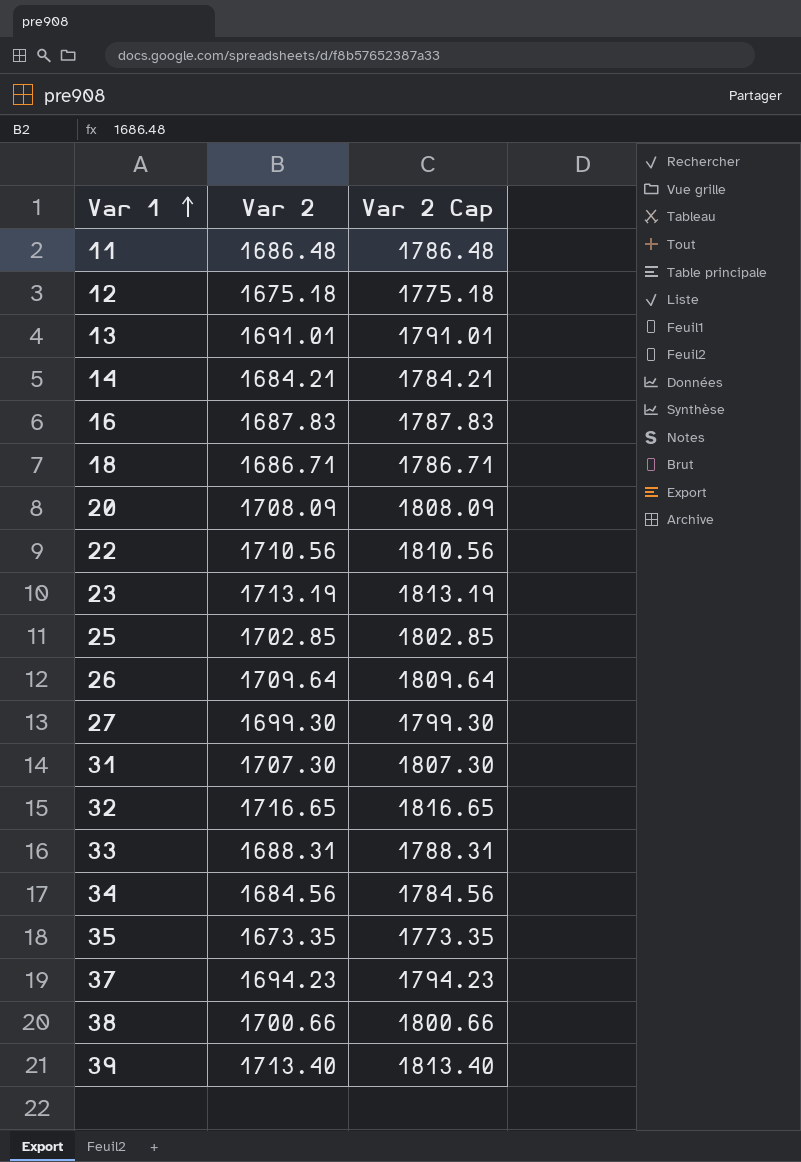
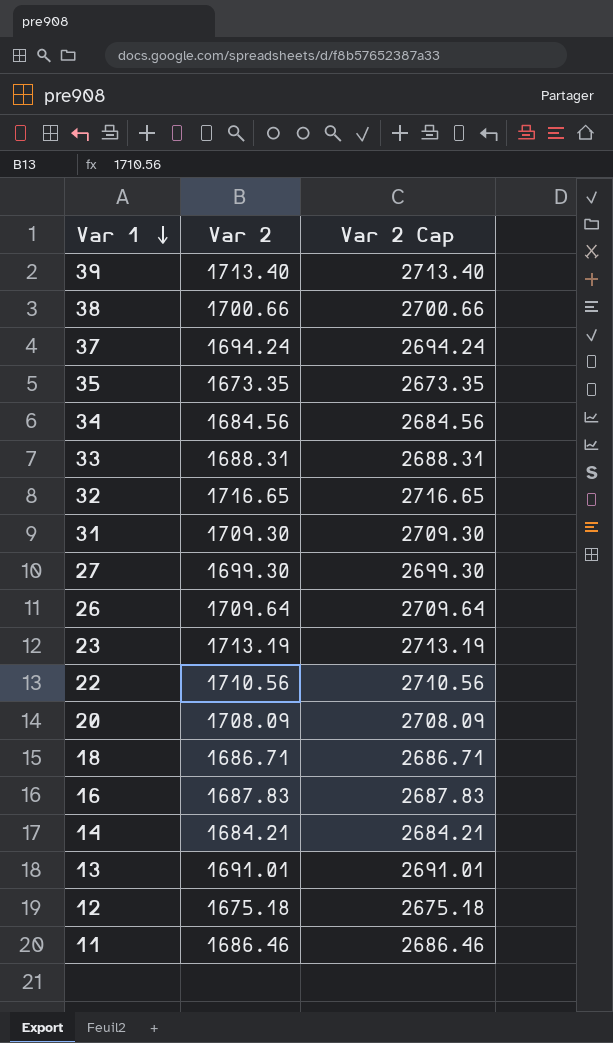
row order: Var 1 ascending -> Var 1 descending
column Var 2 Cap | formula: [Var 2] + 100 -> [Var 2] + 1000
row 25: 1702.85 | 1802.85 -> none
37 | Var 2: 1694.23 -> 1694.24
31 | Var 2: 1707.30 -> 1709.30
11 | Var 2: 1686.48 -> 1686.46

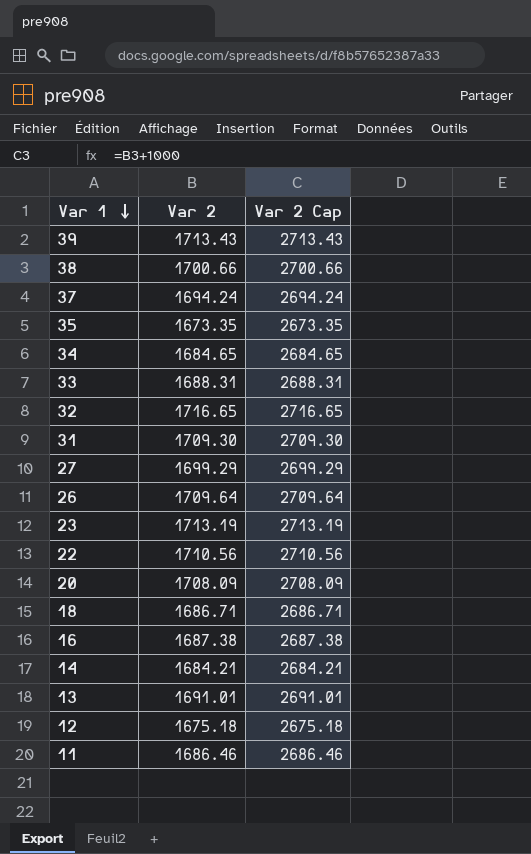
39 | Var 2: 1713.40 -> 1713.43
39 | Var 2 Cap: 2713.40 -> 2713.43
34 | Var 2: 1684.56 -> 1684.65
34 | Var 2 Cap: 2684.56 -> 2684.65
27 | Var 2: 1699.30 -> 1699.29
27 | Var 2 Cap: 2699.30 -> 2699.29
16 | Var 2: 1687.83 -> 1687.38
16 | Var 2 Cap: 2687.83 -> 2687.38

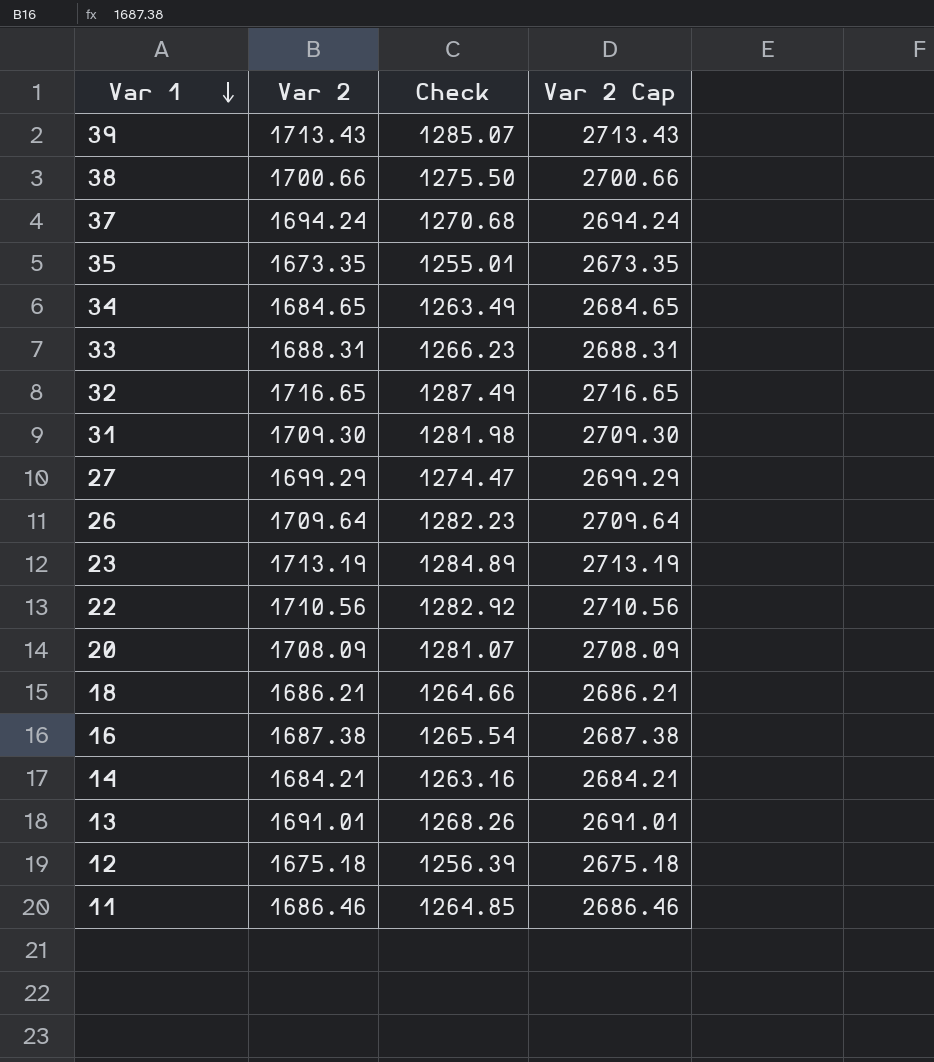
column Check | formula: none -> [Var 2] * 0.75
18 | Var 2: 1686.71 -> 1686.21
18 | Var 2 Cap: 2686.71 -> 2686.21

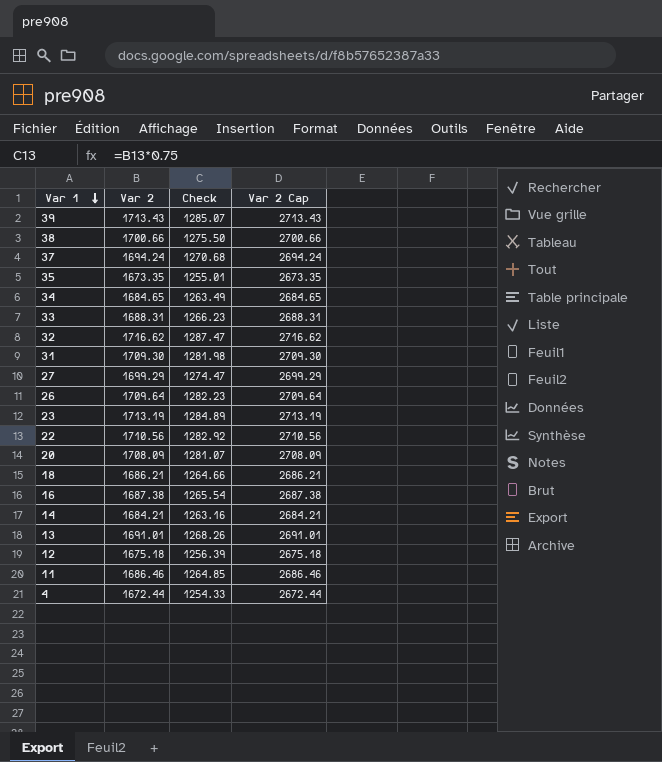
32 | Var 2: 1716.65 -> 1716.62
32 | Check: 1287.49 -> 1287.47
32 | Var 2 Cap: 2716.65 -> 2716.62
row 4: none -> 1672.44 | 1254.33 | 2672.44

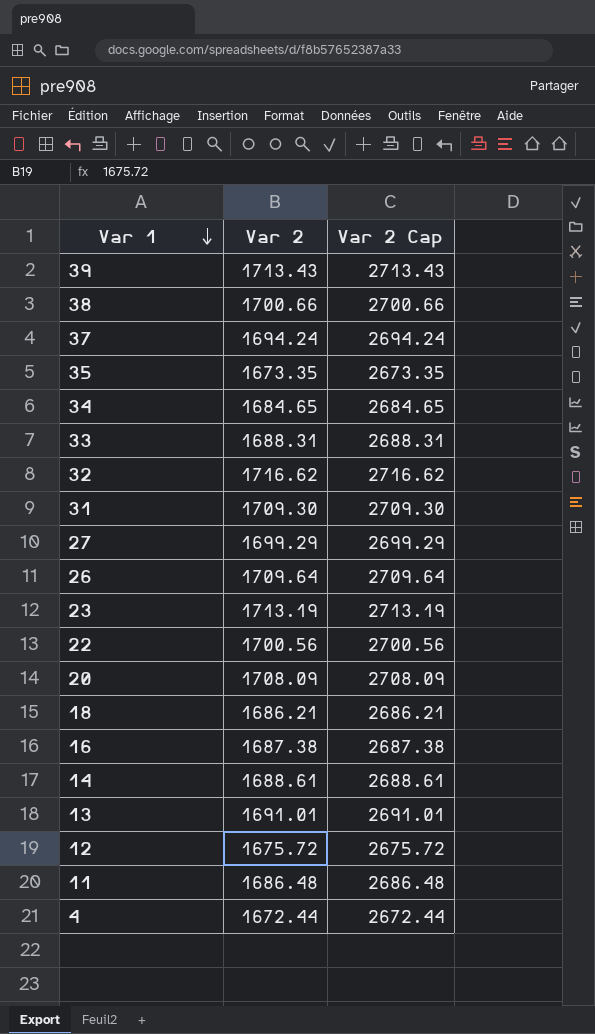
column Check | formula: [Var 2] * 0.75 -> none
22 | Var 2: 1710.56 -> 1700.56
22 | Var 2 Cap: 2710.56 -> 2700.56
14 | Var 2: 1684.21 -> 1688.61
14 | Var 2 Cap: 2684.21 -> 2688.61
12 | Var 2: 1675.18 -> 1675.72
12 | Var 2 Cap: 2675.18 -> 2675.72
11 | Var 2: 1686.46 -> 1686.48
11 | Var 2 Cap: 2686.46 -> 2686.48

